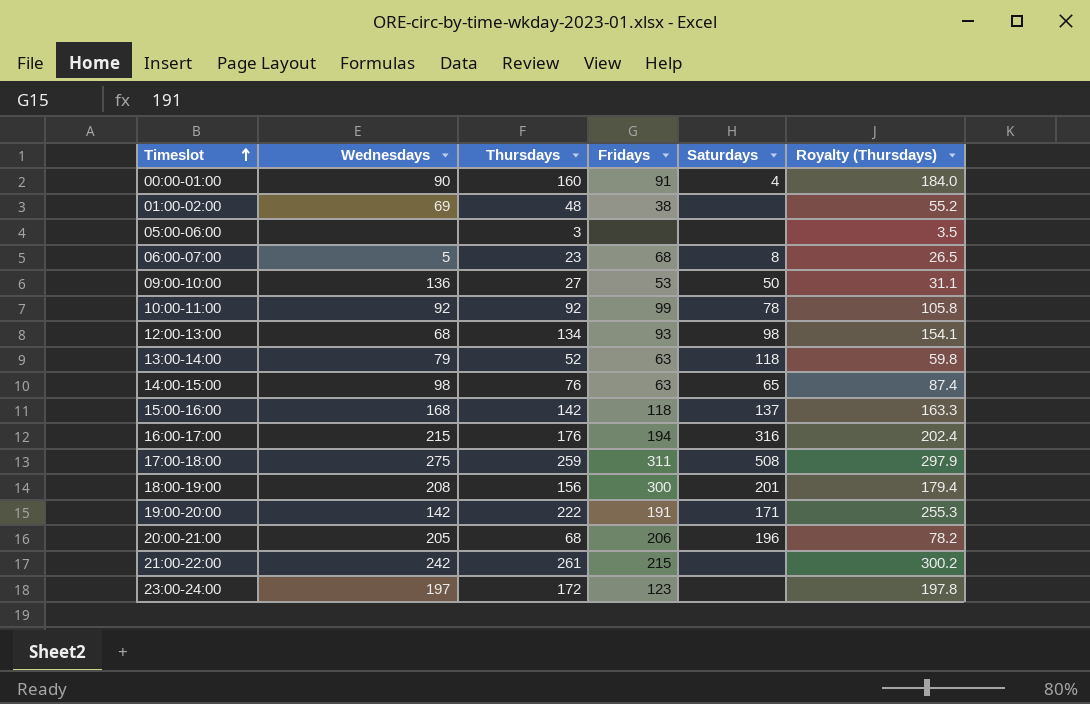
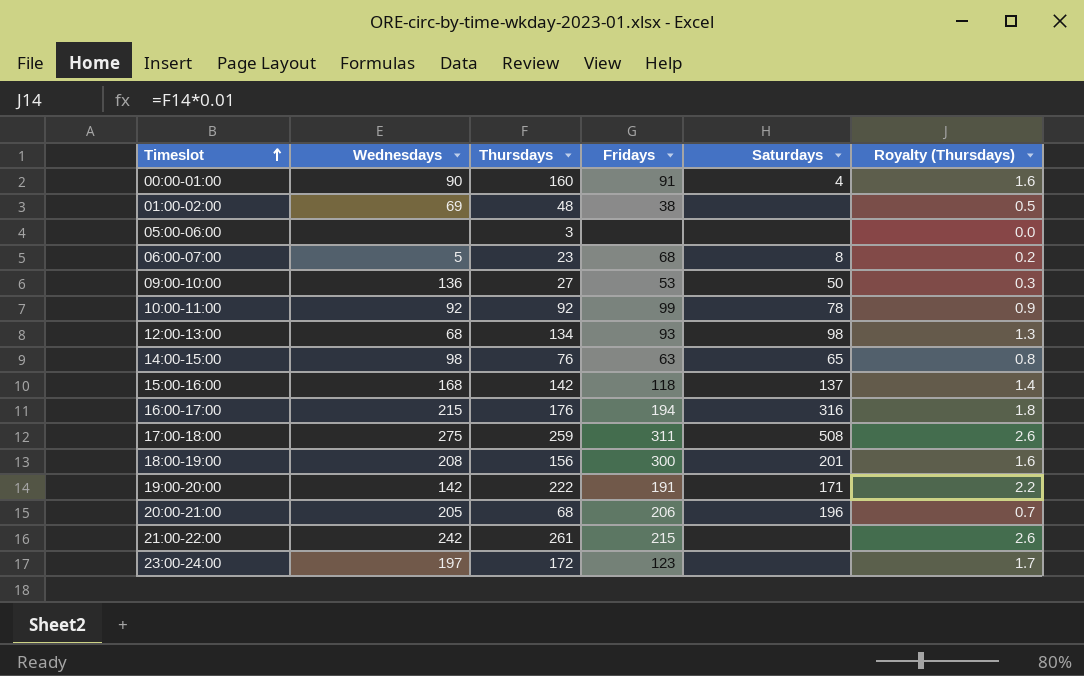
column Royalty (Thursdays) | formula: [Thursdays] * 1.15 -> [Thursdays] * 0.01
row 13:00-14:00: 79 | 52 | 63 | 118 | 59.8 -> none

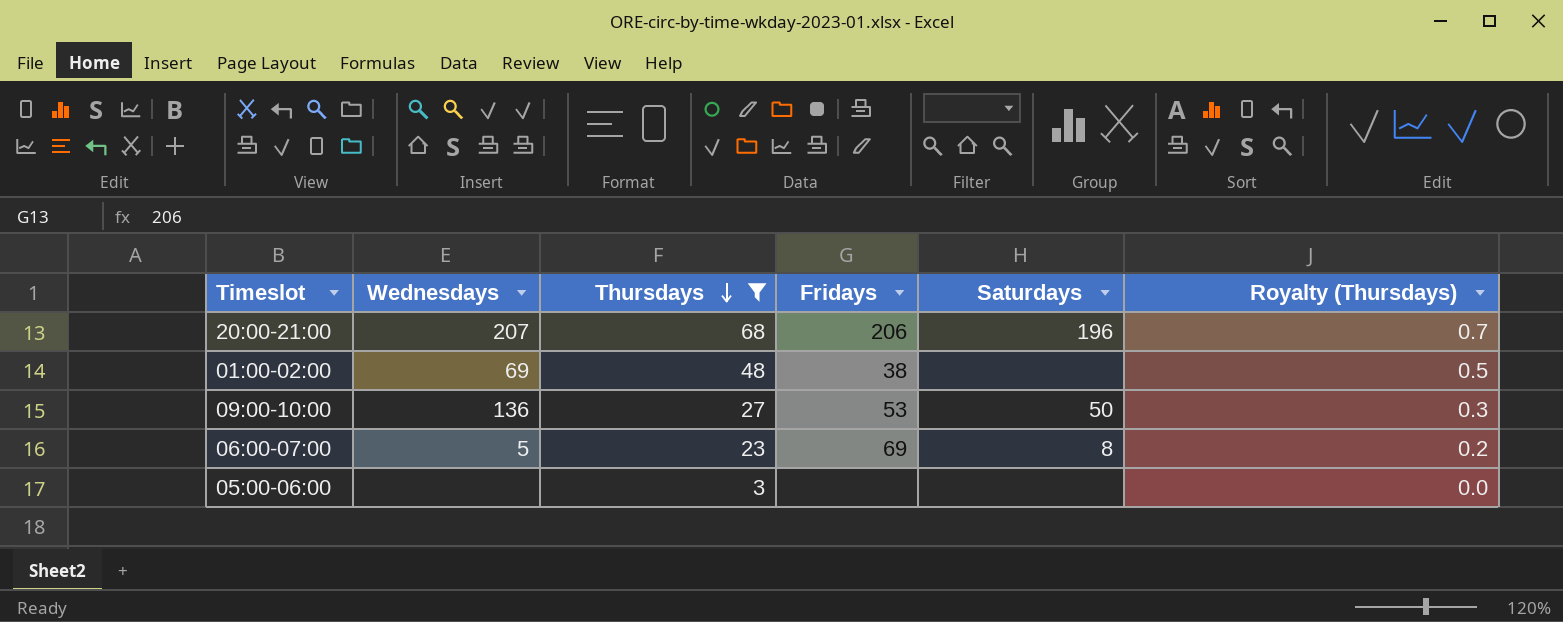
filter: none -> Thursdays <= 68
row order: Timeslot ascending -> Thursdays descending
20:00-21:00 | Wednesdays: 205 -> 207
06:00-07:00 | Fridays: 68 -> 69

